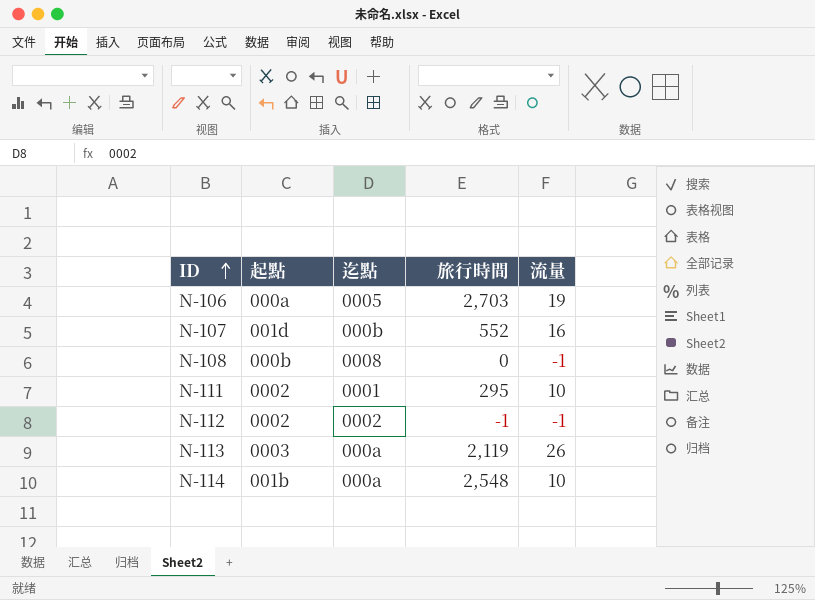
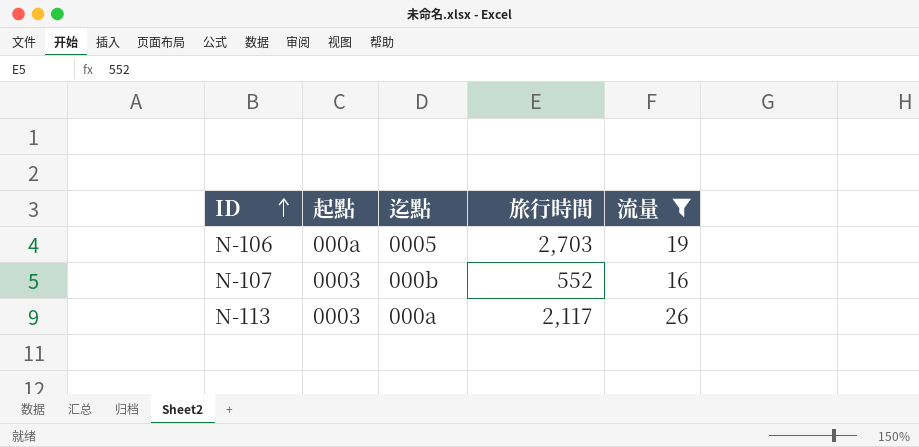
filter: none -> 流量 >= 16
N-107 | 起點: 001d -> 0003
N-113 | 旅行時間: 2,119 -> 2,117

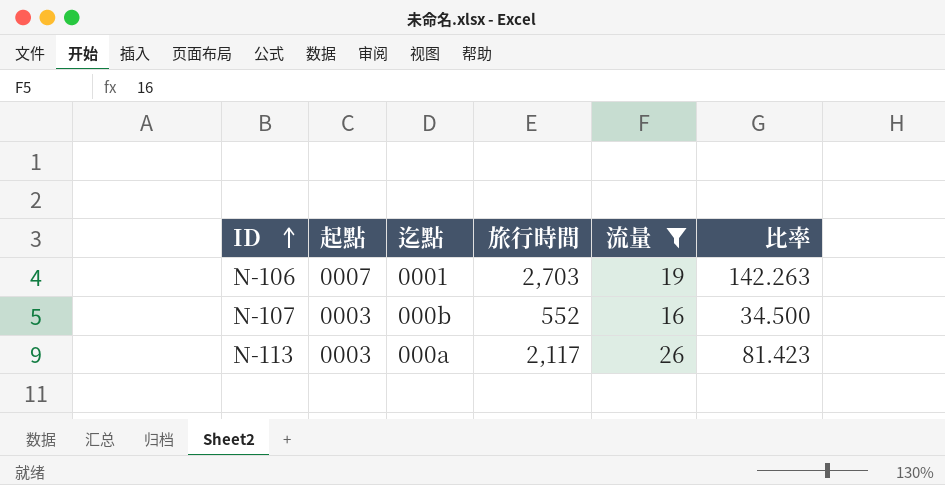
column 比率 | formula: none -> [旅行時間] / [流量]
N-106 | 起點: 000a -> 0007
N-106 | 迄點: 0005 -> 0001

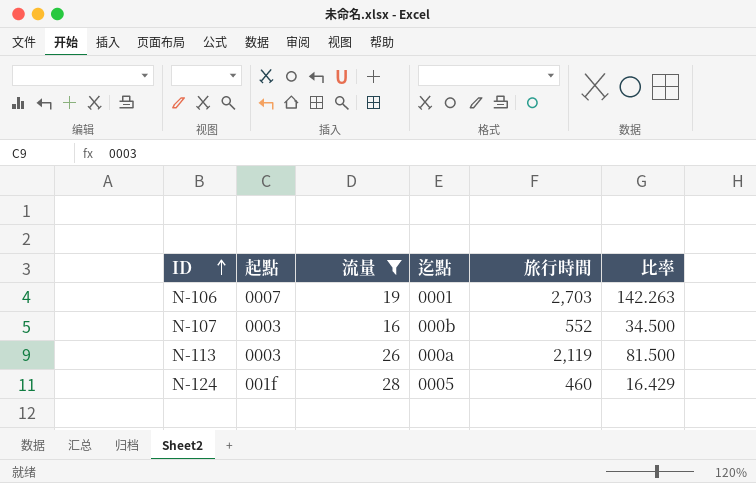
column 流量 | position: 5 -> 3
N-113 | 旅行時間: 2,117 -> 2,119
N-113 | 比率: 81.423 -> 81.500
row N-124: none -> 001f | 28 | 0005 | 460 | 16.429

